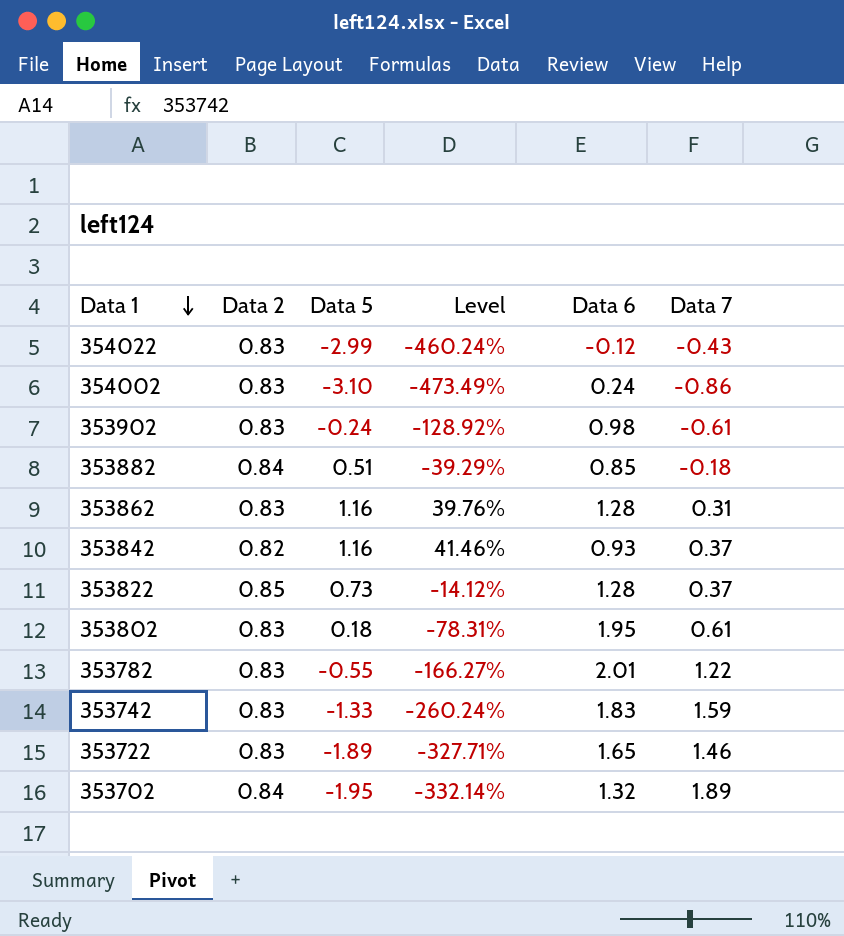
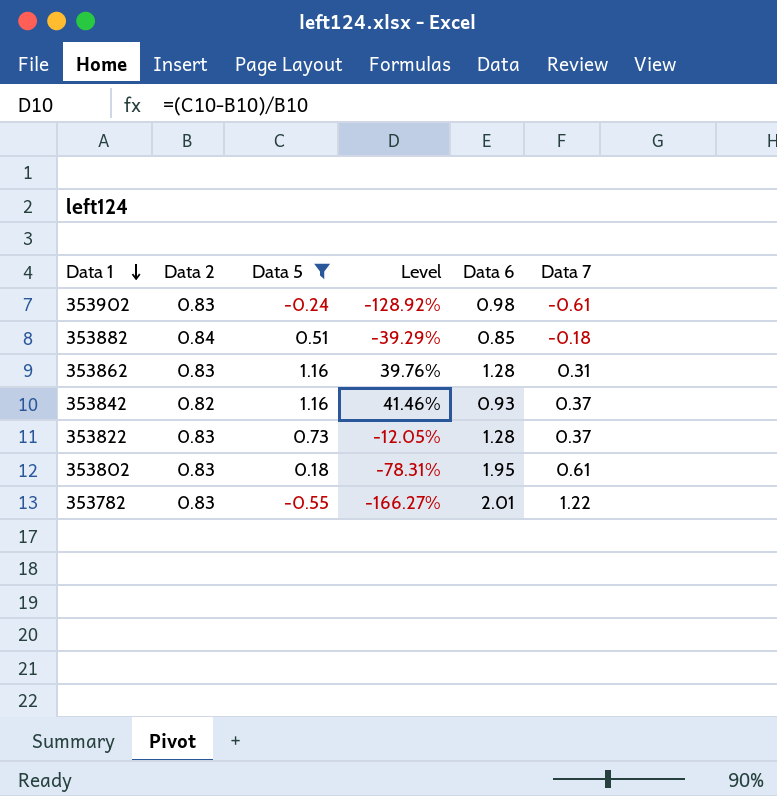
filter: none -> Data 5 >= -0.55
353822 | Data 2: 0.85 -> 0.83
353822 | Level: -14.12% -> -12.05%

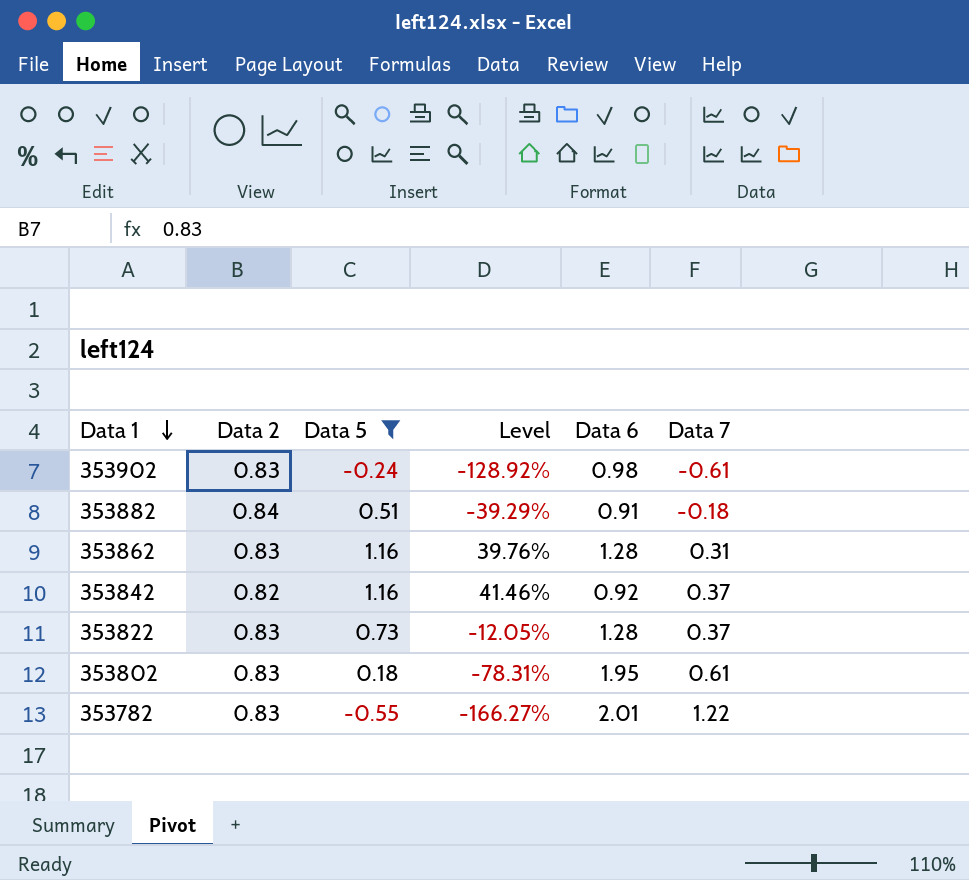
353882 | Data 6: 0.85 -> 0.91
353842 | Data 6: 0.93 -> 0.92

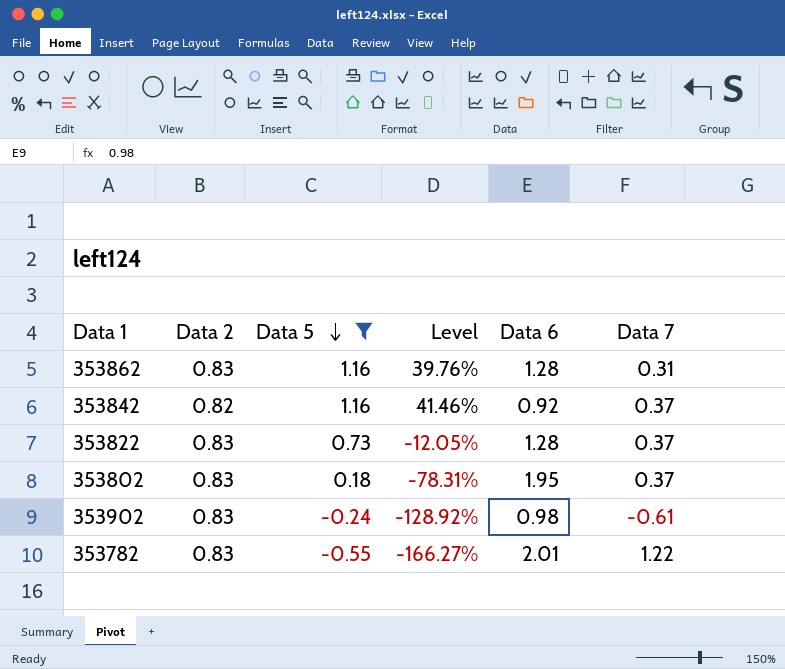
row order: Data 1 descending -> Data 5 descending
row 353882: 0.84 | 0.51 | -39.29% | 0.91 | -0.18 -> none
353802 | Data 7: 0.61 -> 0.37

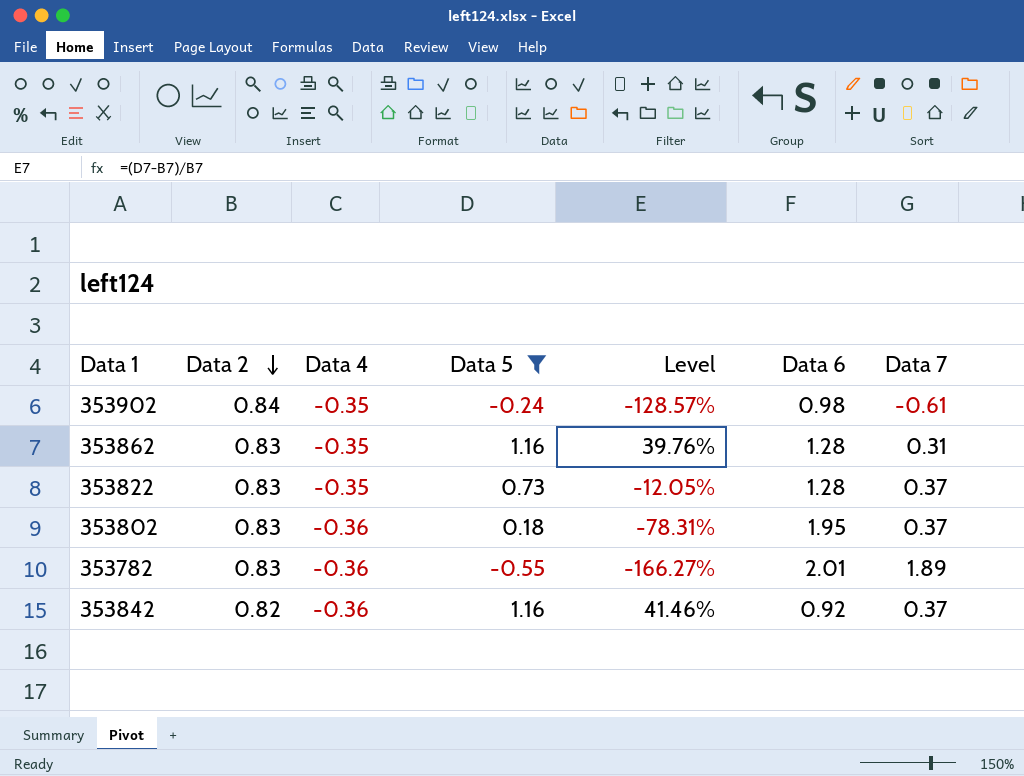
row order: Data 5 descending -> Data 2 descending
column Data 4 | position: none -> 3
353902 | Data 2: 0.83 -> 0.84
353902 | Level: -128.92% -> -128.57%
353782 | Data 7: 1.22 -> 1.89

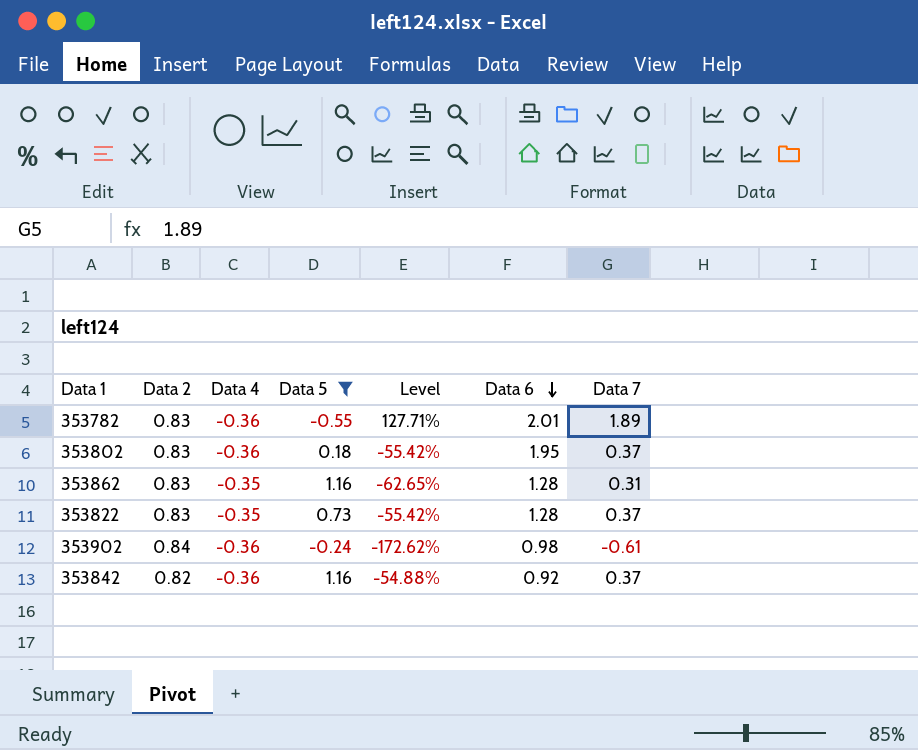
row order: Data 2 descending -> Data 6 descending
column Level | formula: ([Data 5] - [Data 2]) / [Data 2] -> ([Data 7] - [Data 2]) / [Data 2]
353902 | Data 4: -0.35 -> -0.36

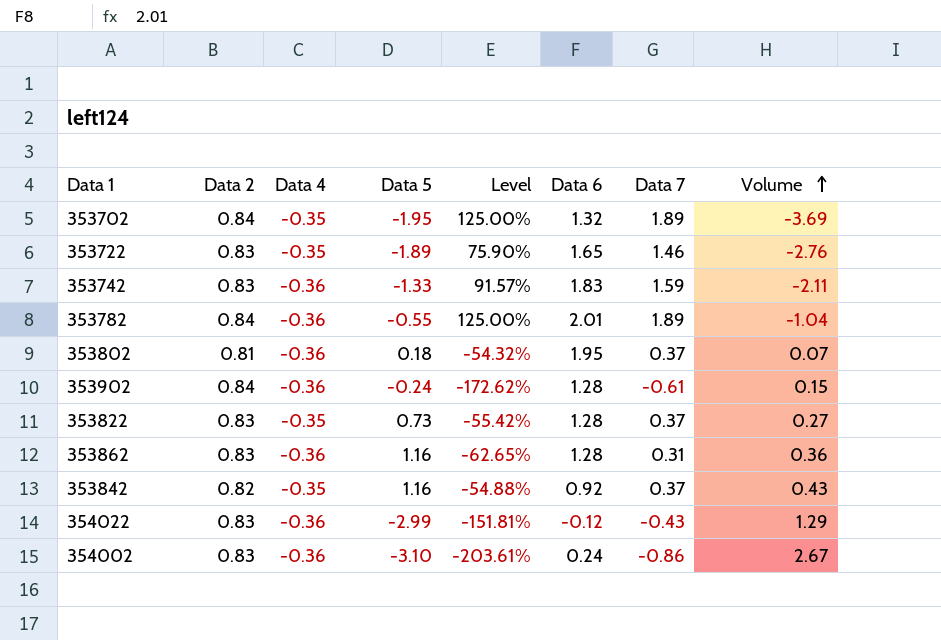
filter: Data 5 >= -0.55 -> none
row order: Data 6 descending -> Volume ascending
column Volume | formula: none -> [Data 5] * [Data 7]
353782 | Data 2: 0.83 -> 0.84
353782 | Level: 127.71% -> 125.00%
353802 | Data 2: 0.83 -> 0.81
353802 | Level: -55.42% -> -54.32%
353902 | Data 6: 0.98 -> 1.28
353862 | Data 4: -0.35 -> -0.36
353842 | Data 4: -0.36 -> -0.35

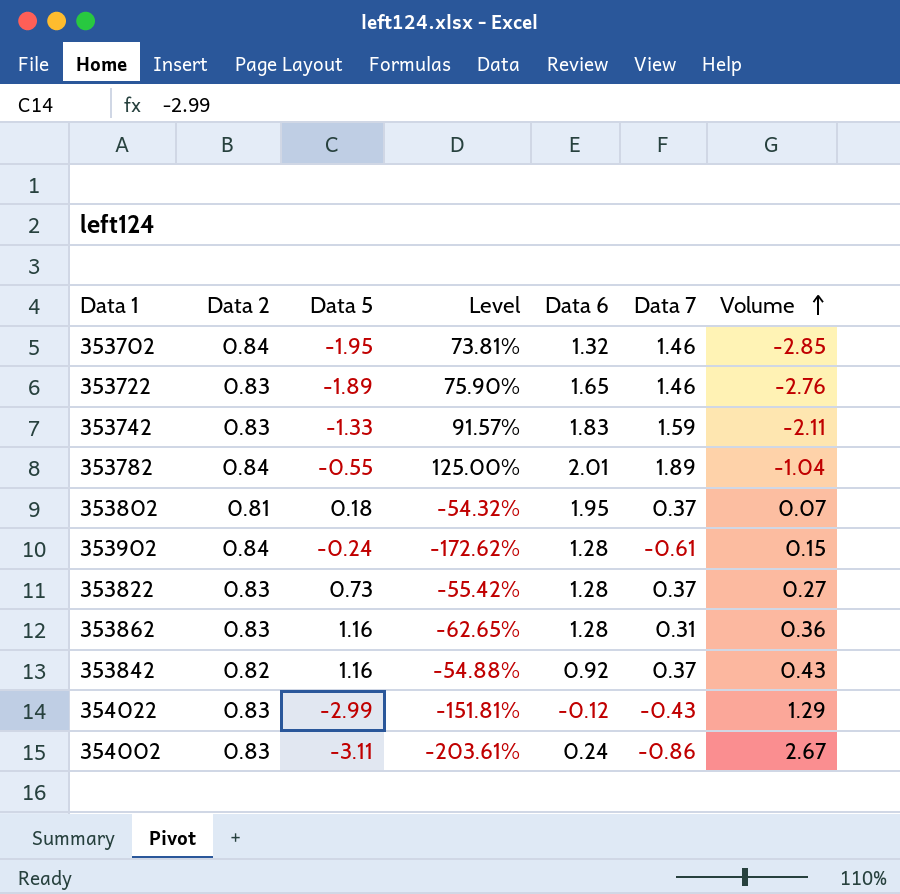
column Data 4 | position: 3 -> none
353702 | Level: 125.00% -> 73.81%
353702 | Data 7: 1.89 -> 1.46
353702 | Volume: -3.69 -> -2.85
354002 | Data 5: -3.10 -> -3.11

